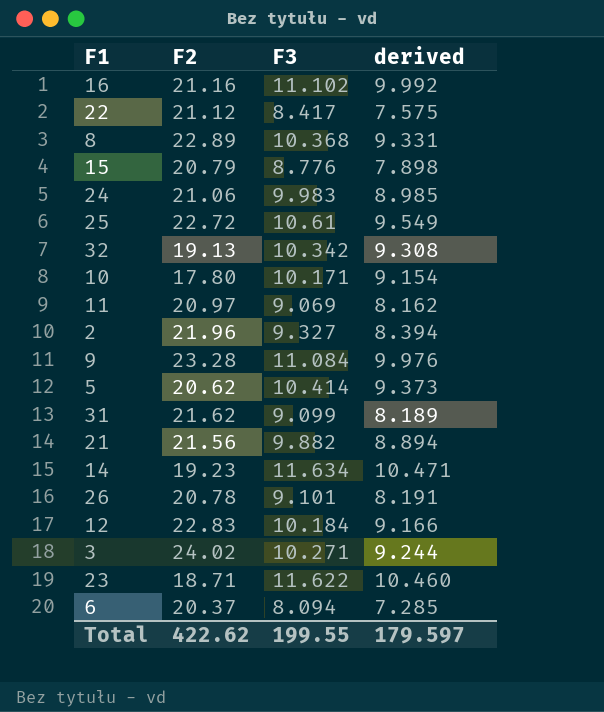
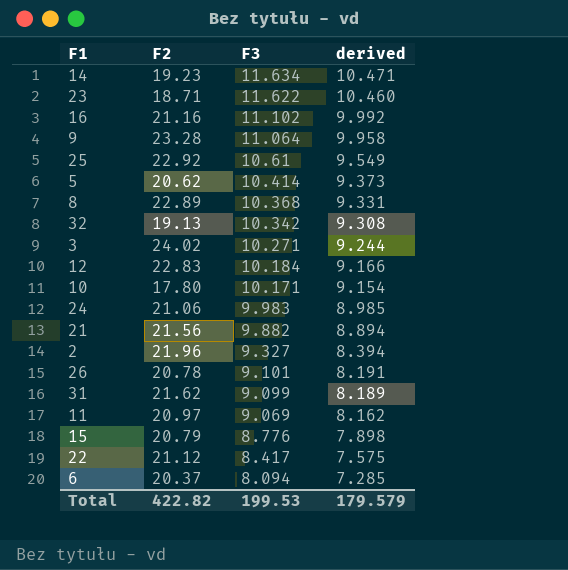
row order: none -> F3 descending
9 | F3: 11.084 -> 11.064
9 | derived: 9.976 -> 9.958
25 | F2: 22.72 -> 22.92
Total | F2: 422.62 -> 422.82
Total | F3: 199.55 -> 199.53
Total | derived: 179.597 -> 179.579

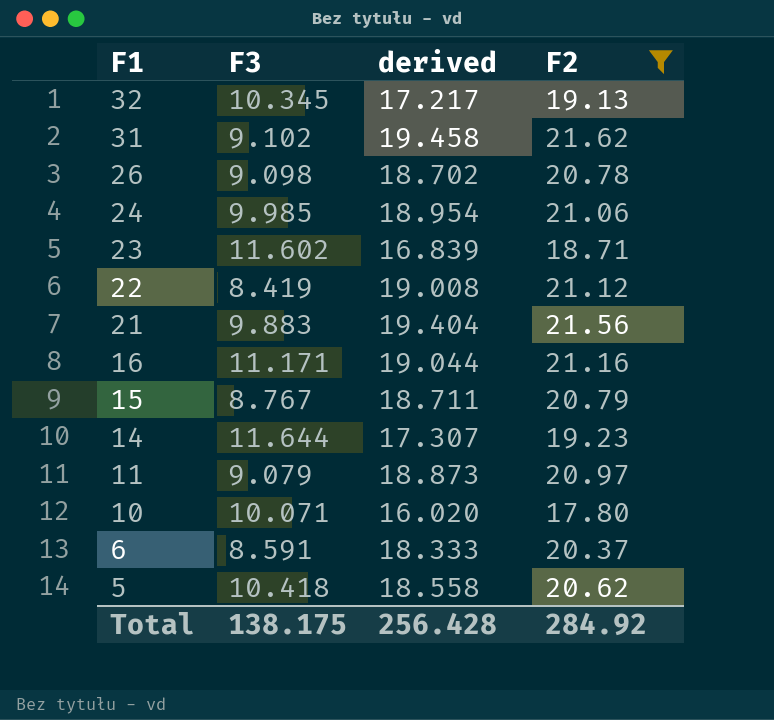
filter: none -> F2 <= 21.62
row order: F3 descending -> F1 descending
column derived | formula: [F3] * 0.9 -> [F2] * 0.9
column F2 | position: 2 -> 4
32 | F3: 10.342 -> 10.345
31 | F3: 9.099 -> 9.102
26 | F3: 9.101 -> 9.098
24 | F3: 9.983 -> 9.985
23 | F3: 11.622 -> 11.602
22 | F3: 8.417 -> 8.419
21 | F3: 9.882 -> 9.883
16 | F3: 11.102 -> 11.171
15 | F3: 8.776 -> 8.767
14 | F3: 11.634 -> 11.644
11 | F3: 9.069 -> 9.079
10 | F3: 10.171 -> 10.071
6 | F3: 8.094 -> 8.591
5 | F3: 10.414 -> 10.418
Total | F3: 199.53 -> 138.175
Total | derived: 179.579 -> 256.428
Total | F2: 422.82 -> 284.92

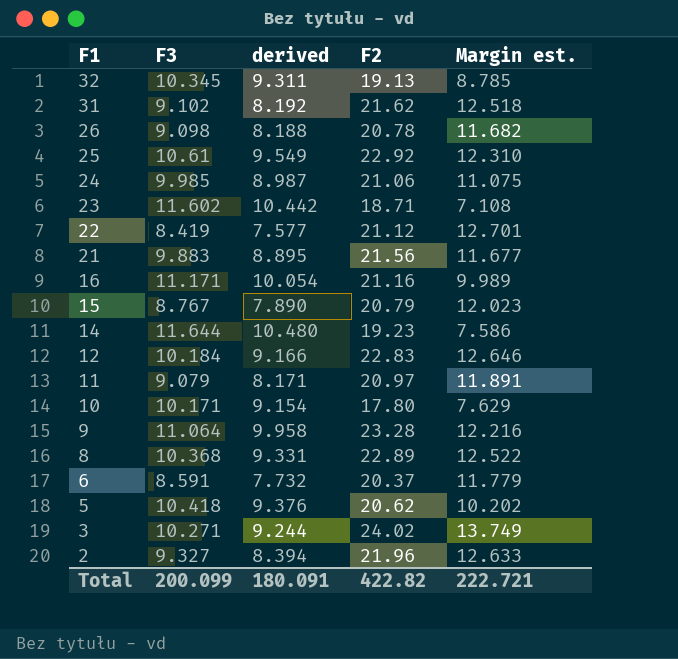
filter: F2 <= 21.62 -> none
column derived | formula: [F2] * 0.9 -> [F3] * 0.9
column Margin est. | formula: none -> [F2] - [F3]
10 | F3: 10.071 -> 10.171
Total | F3: 138.175 -> 200.099
Total | derived: 256.428 -> 180.091
Total | F2: 284.92 -> 422.82

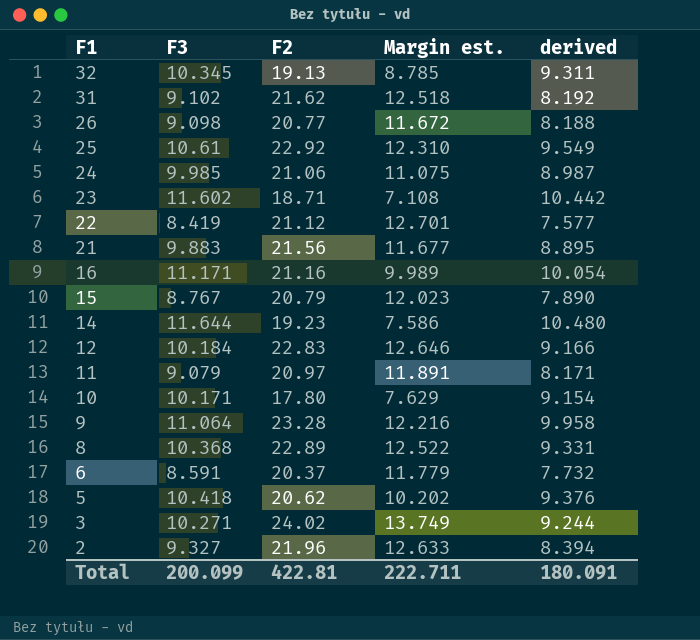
column derived | position: 3 -> 5
26 | F2: 20.78 -> 20.77
26 | Margin est.: 11.682 -> 11.672
Total | F2: 422.82 -> 422.81
Total | Margin est.: 222.721 -> 222.711

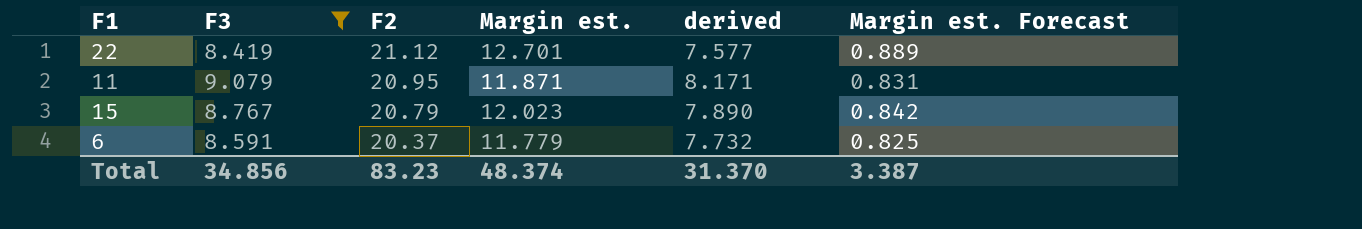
filter: none -> F3 <= 9.079
row order: F1 descending -> F2 descending
column Margin est. Forecast | formula: none -> [Margin est.] * 0.07
11 | F2: 20.97 -> 20.95
11 | Margin est.: 11.891 -> 11.871
Total | F3: 200.099 -> 34.856
Total | F2: 422.81 -> 83.23
Total | Margin est.: 222.711 -> 48.374
Total | derived: 180.091 -> 31.370

